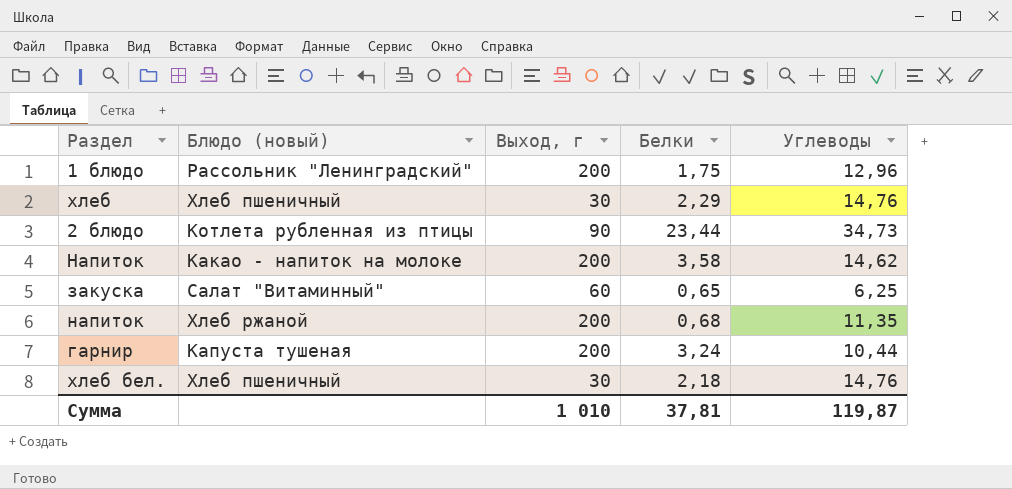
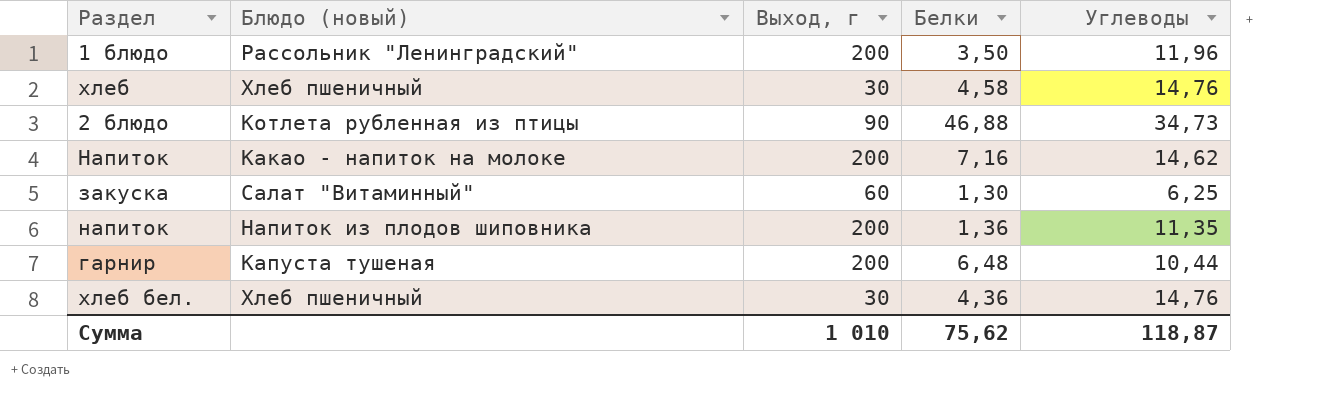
1 блюдо | Белки: 1,75 -> 3,50
1 блюдо | Углеводы: 12,96 -> 11,96
хлеб | Белки: 2,29 -> 4,58
2 блюдо | Белки: 23,44 -> 46,88
Напиток | Белки: 3,58 -> 7,16
закуска | Белки: 0,65 -> 1,30
напиток | Блюдо (новый): Хлеб ржаной -> Напиток из плодов шиповника
напиток | Белки: 0,68 -> 1,36
гарнир | Белки: 3,24 -> 6,48
хлеб бел. | Белки: 2,18 -> 4,36
Сумма | Белки: 37,81 -> 75,62
Сумма | Углеводы: 119,87 -> 118,87

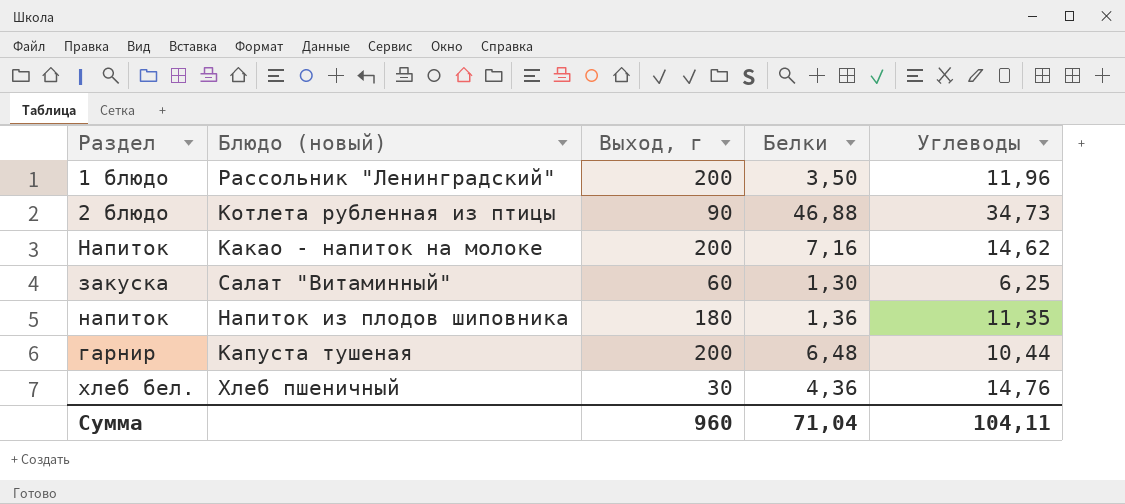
row хлеб: Хлеб пшеничный | 30 | 4,58 | 14,76 -> none
напиток | Выход, г: 200 -> 180
Сумма | Выход, г: 1 010 -> 960
Сумма | Белки: 75,62 -> 71,04
Сумма | Углеводы: 118,87 -> 104,11

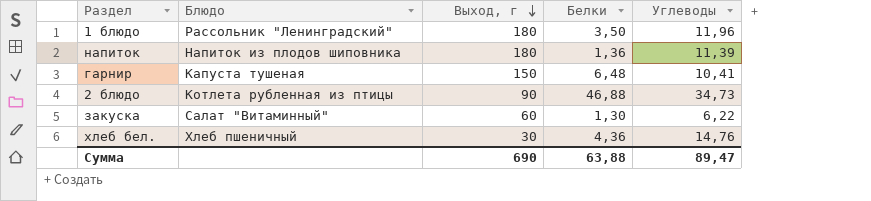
row order: none -> Выход, г descending
column name: Блюдо (новый) -> Блюдо
row Напиток: Какао - напиток на молоке | 200 | 7,16 | 14,62 -> none
1 блюдо | Выход, г: 200 -> 180
напиток | Углеводы: 11,35 -> 11,39
гарнир | Выход, г: 200 -> 150
гарнир | Углеводы: 10,44 -> 10,41
закуска | Углеводы: 6,25 -> 6,22
Сумма | Выход, г: 960 -> 690
Сумма | Белки: 71,04 -> 63,88
Сумма | Углеводы: 104,11 -> 89,47

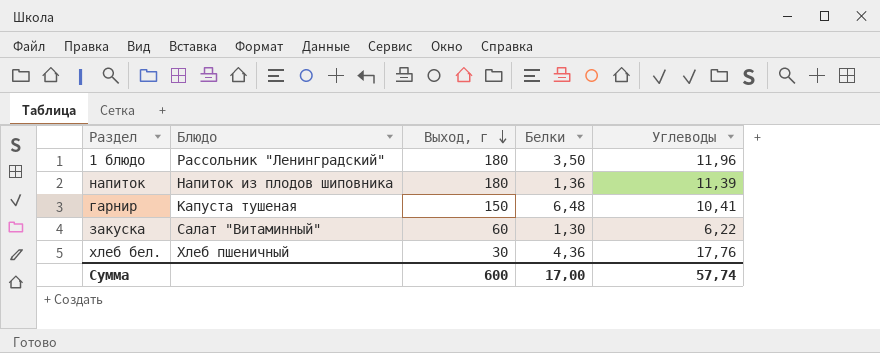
row 2 блюдо: Котлета рубленная из птицы | 90 | 46,88 | 34,73 -> none
хлеб бел. | Углеводы: 14,76 -> 17,76
Сумма | Выход, г: 690 -> 600
Сумма | Белки: 63,88 -> 17,00
Сумма | Углеводы: 89,47 -> 57,74

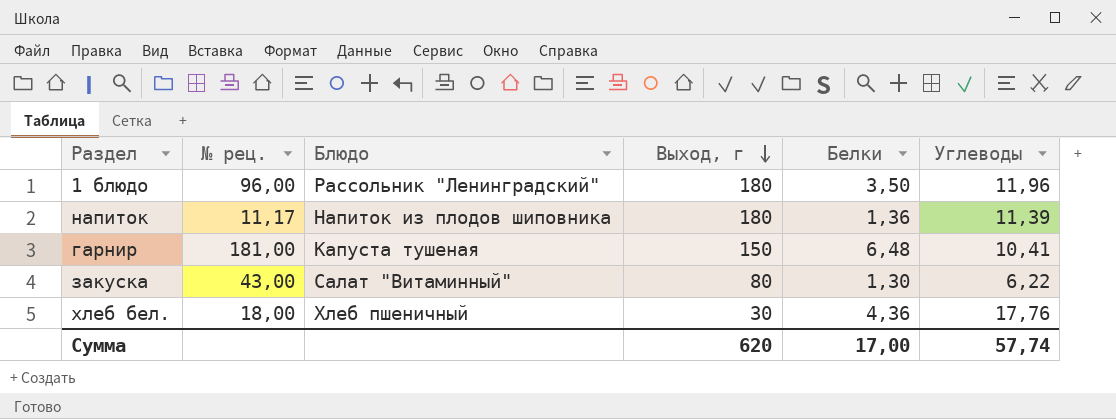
column № рец. | position: none -> 2
закуска | Выход, г: 60 -> 80
Сумма | Выход, г: 600 -> 620

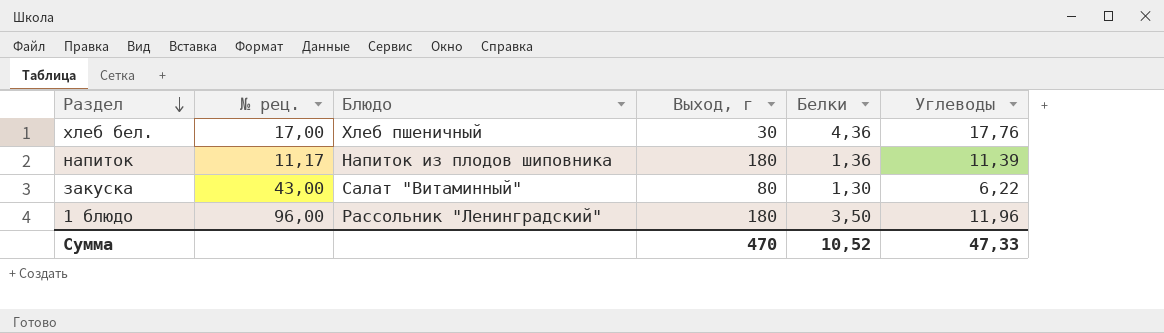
row order: Выход, г descending -> Раздел descending
row гарнир: 181,00 | Капуста тушеная | 150 | 6,48 | 10,41 -> none
хлеб бел. | № рец.: 18,00 -> 17,00
Сумма | Выход, г: 620 -> 470
Сумма | Белки: 17,00 -> 10,52
Сумма | Углеводы: 57,74 -> 47,33

